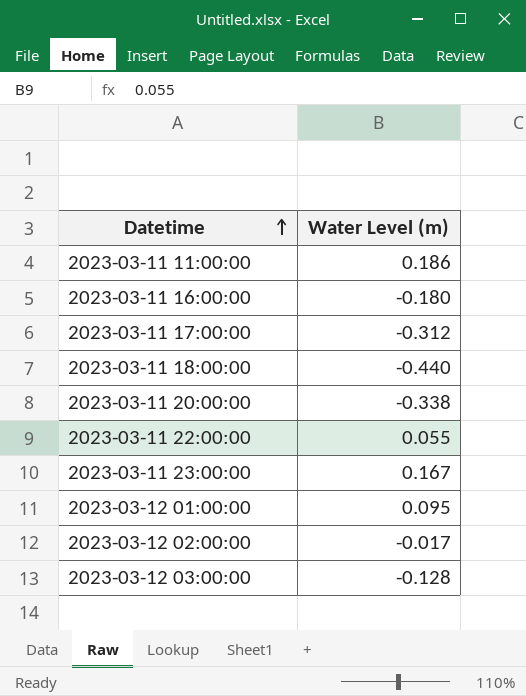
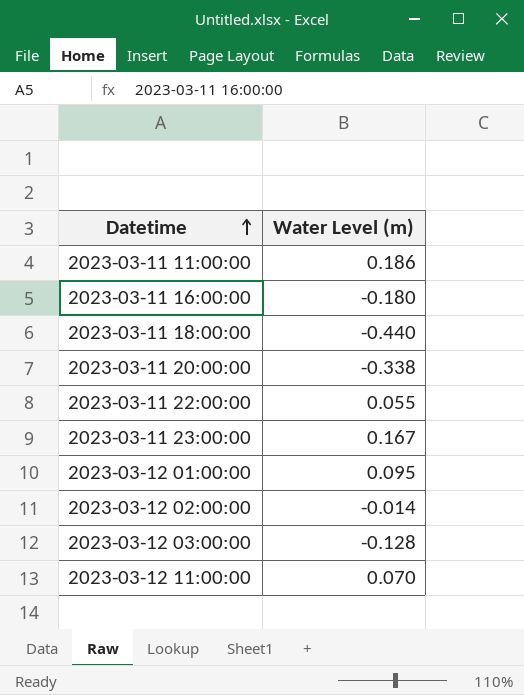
row 2023-03-11 17:00:00: -0.312 -> none
2023-03-12 02:00:00 | Water Level (m): -0.017 -> -0.014
row 2023-03-12 11:00:00: none -> 0.070

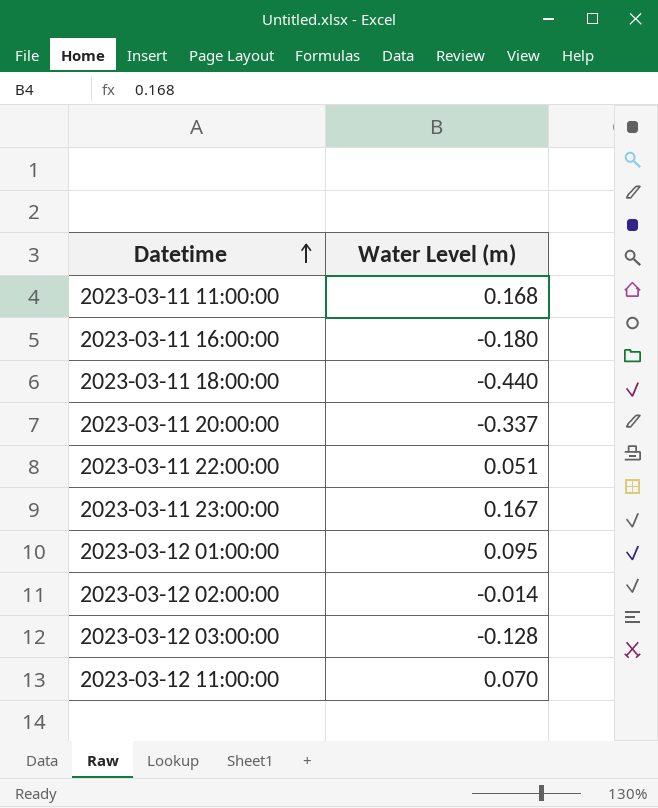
2023-03-11 11:00:00 | Water Level (m): 0.186 -> 0.168
2023-03-11 20:00:00 | Water Level (m): -0.338 -> -0.337
2023-03-11 22:00:00 | Water Level (m): 0.055 -> 0.051

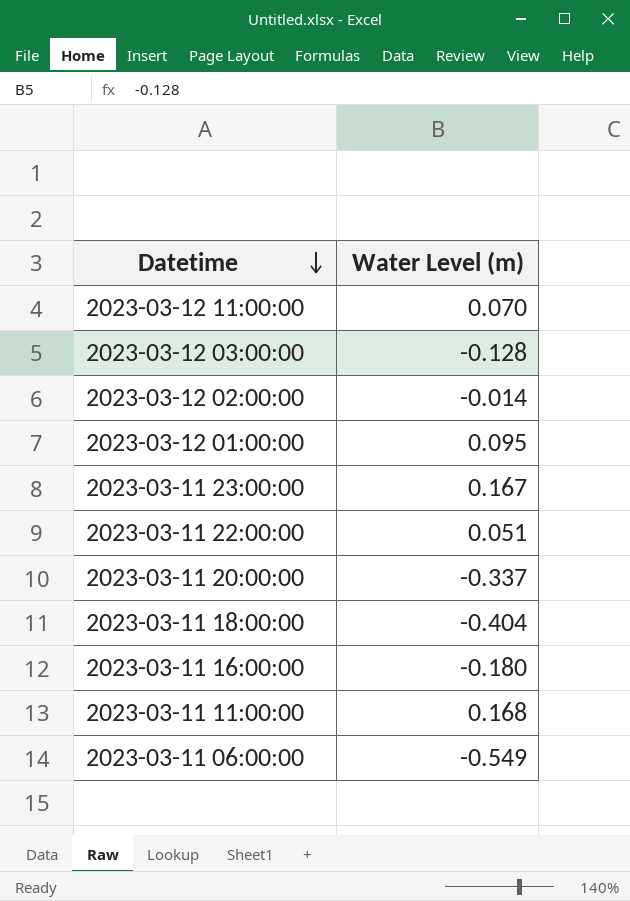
row order: Datetime ascending -> Datetime descending
2023-03-11 18:00:00 | Water Level (m): -0.440 -> -0.404
row 2023-03-11 06:00:00: none -> -0.549

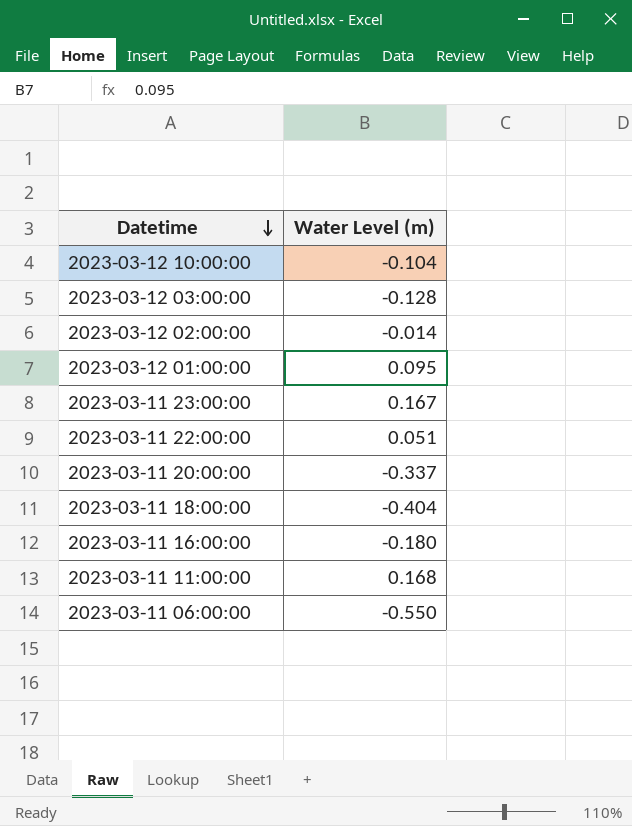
row 2023-03-12 11:00:00: 0.070 -> none
row 2023-03-12 10:00:00: none -> -0.104
2023-03-11 06:00:00 | Water Level (m): -0.549 -> -0.550

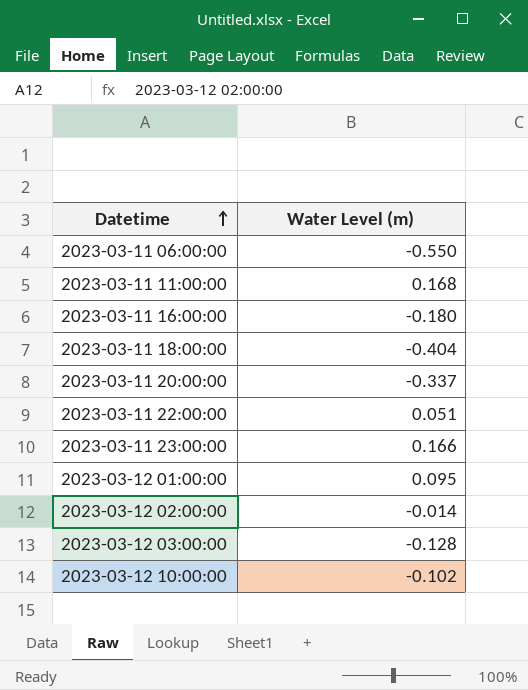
row order: Datetime descending -> Datetime ascending
2023-03-11 23:00:00 | Water Level (m): 0.167 -> 0.166
2023-03-12 10:00:00 | Water Level (m): -0.104 -> -0.102

